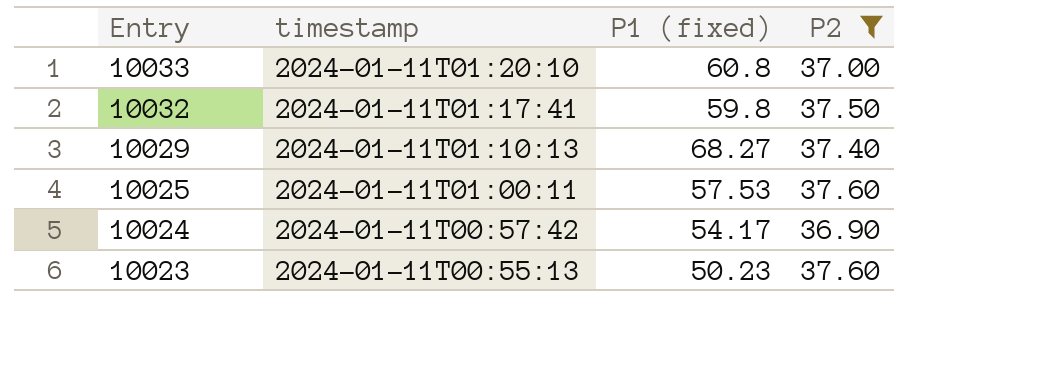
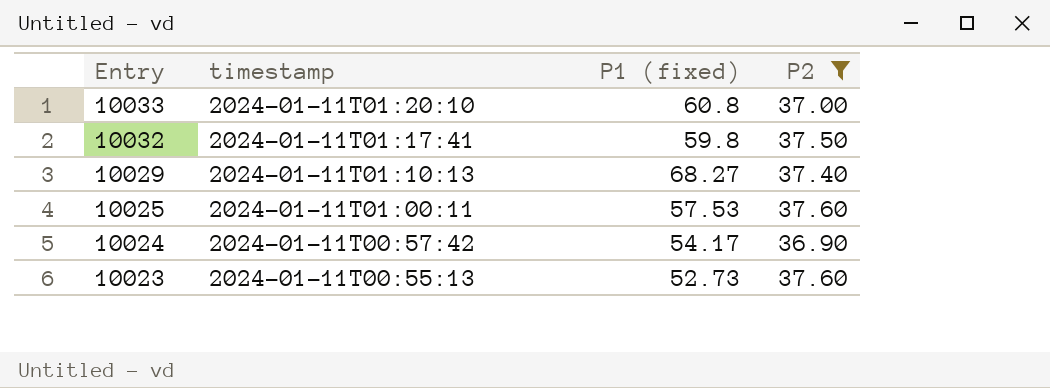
10023 | P1 (fixed): 50.23 -> 52.73

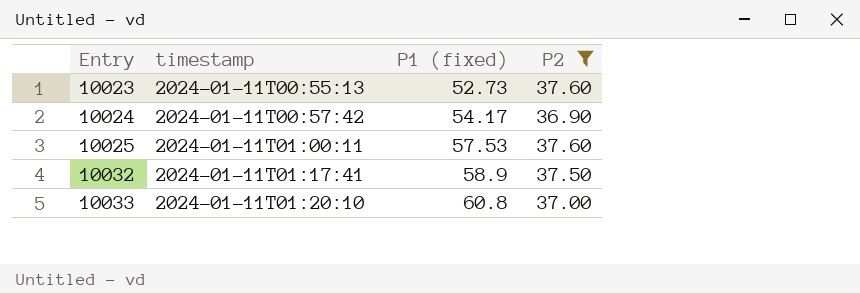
row order: Entry descending -> Entry ascending
row 10029: 2024-01-11T01:10:13 | 68.27 | 37.40 -> none
10032 | P1 (fixed): 59.8 -> 58.9

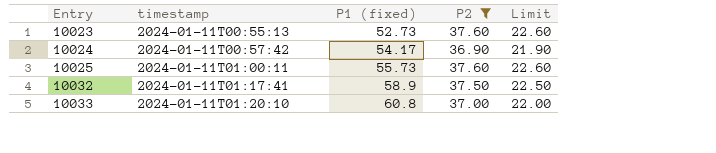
column Limit | formula: none -> [P2] - 15
10025 | P1 (fixed): 57.53 -> 55.73

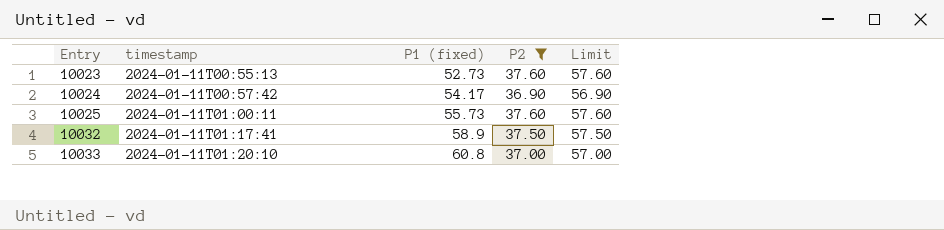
column Limit | formula: [P2] - 15 -> [P2] + 20

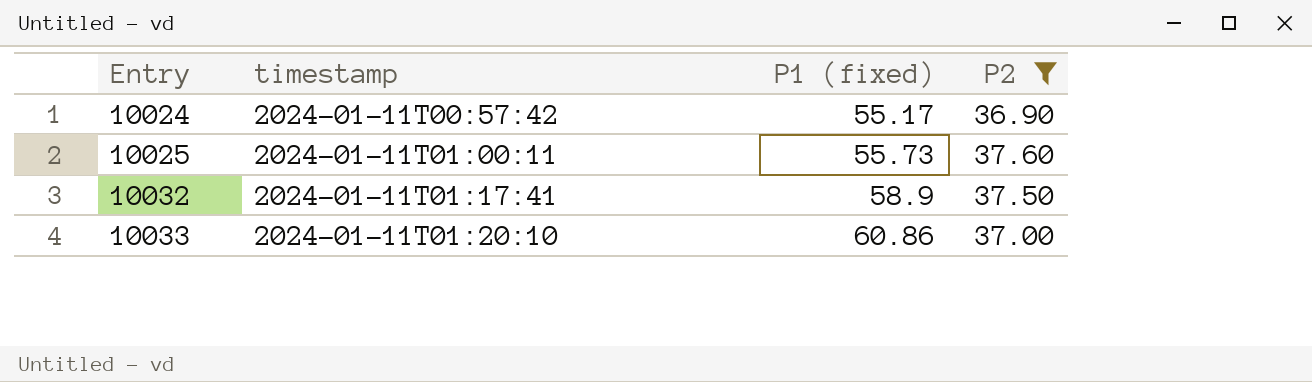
column Limit | formula: [P2] + 20 -> none
row 10023: 2024-01-11T00:55:13 | 52.73 | 37.60 | 57.60 -> none
10024 | P1 (fixed): 54.17 -> 55.17
10033 | P1 (fixed): 60.8 -> 60.86

